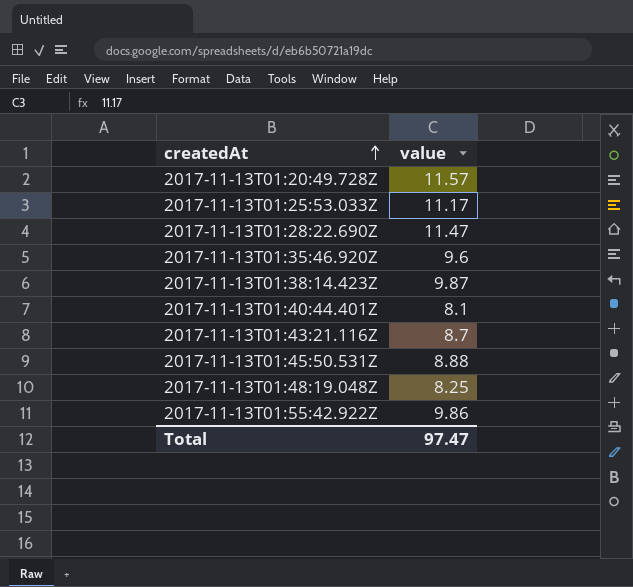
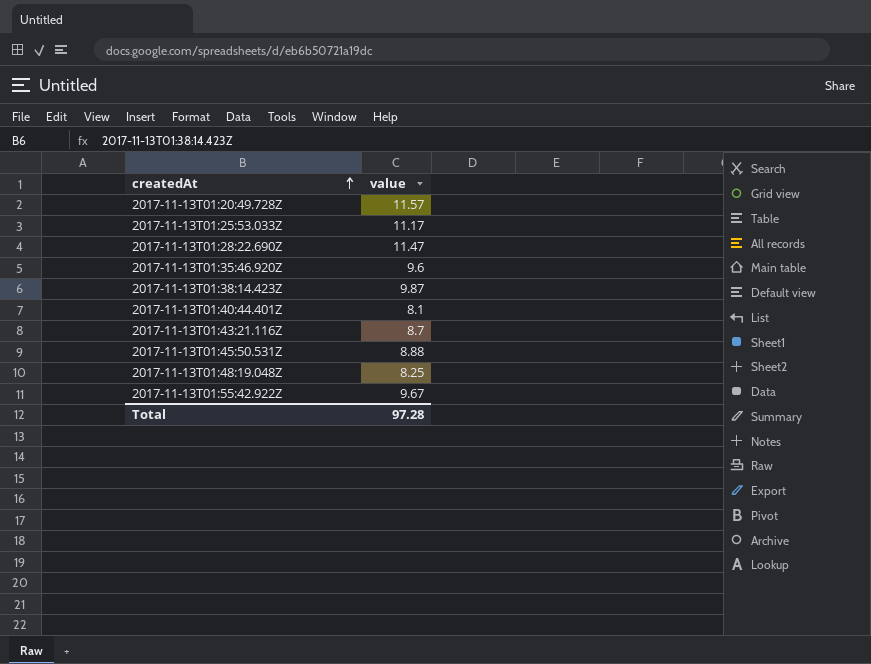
2017-11-13T01:55:42.922Z | value: 9.86 -> 9.67
Total | value: 97.47 -> 97.28

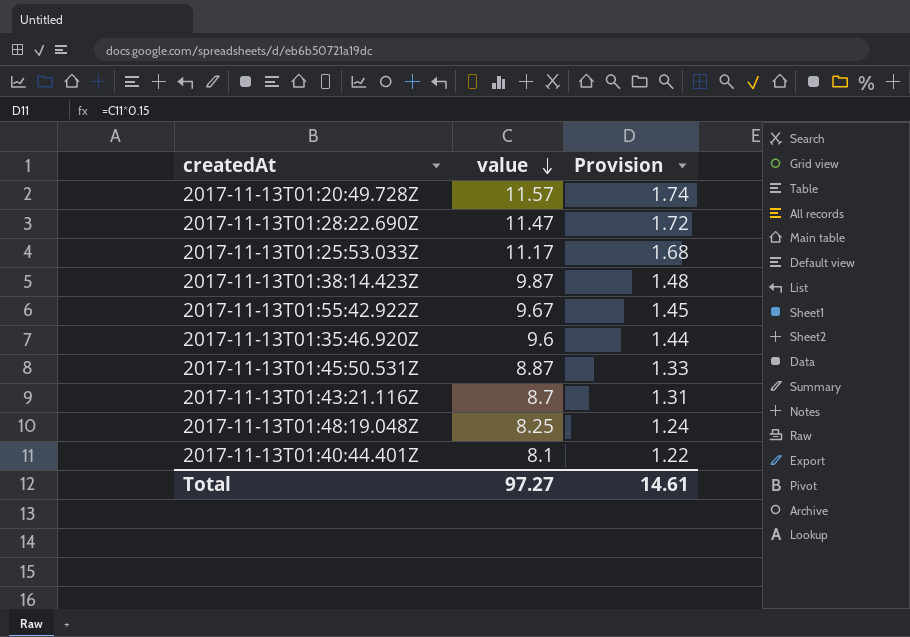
row order: createdAt ascending -> value descending
column Provision | formula: none -> [value] * 0.15
2017-11-13T01:45:50.531Z | value: 8.88 -> 8.87
Total | value: 97.28 -> 97.27

